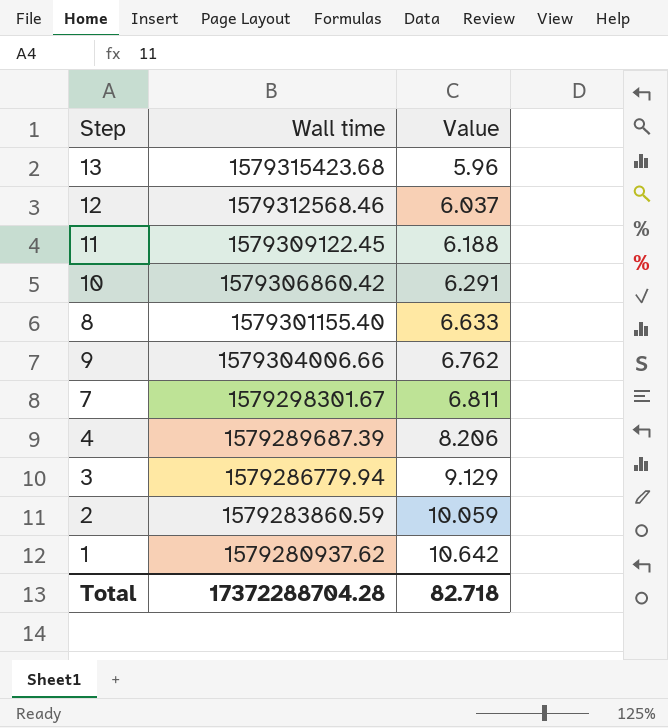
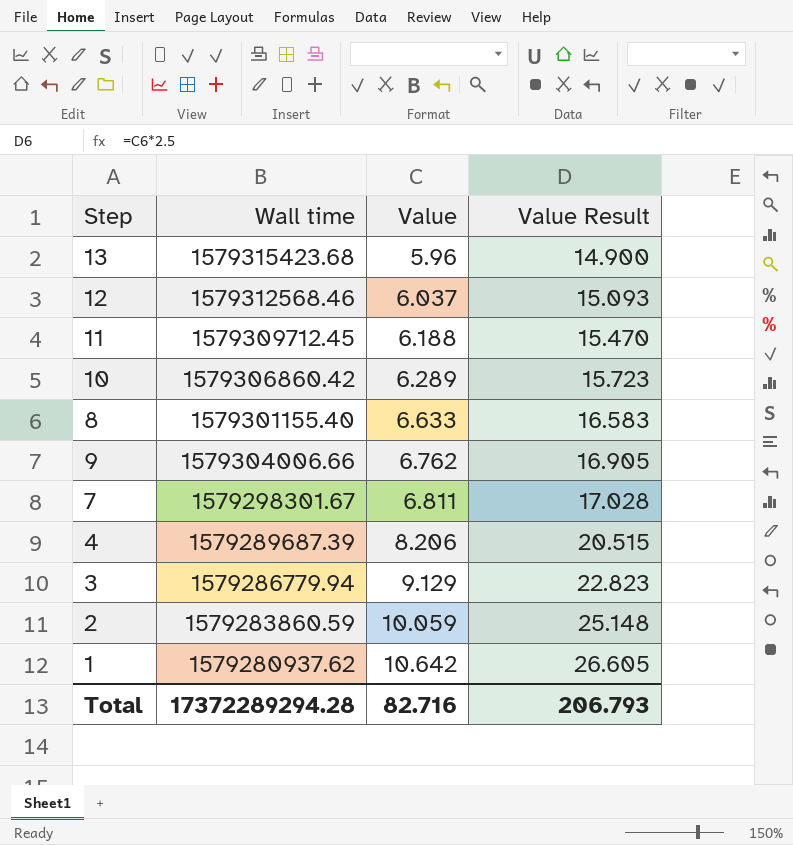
column Value Result | formula: none -> [Value] * 2.5
11 | Wall time: 1579309122.45 -> 1579309712.45
10 | Value: 6.291 -> 6.289
Total | Wall time: 17372288704.28 -> 17372289294.28
Total | Value: 82.718 -> 82.716

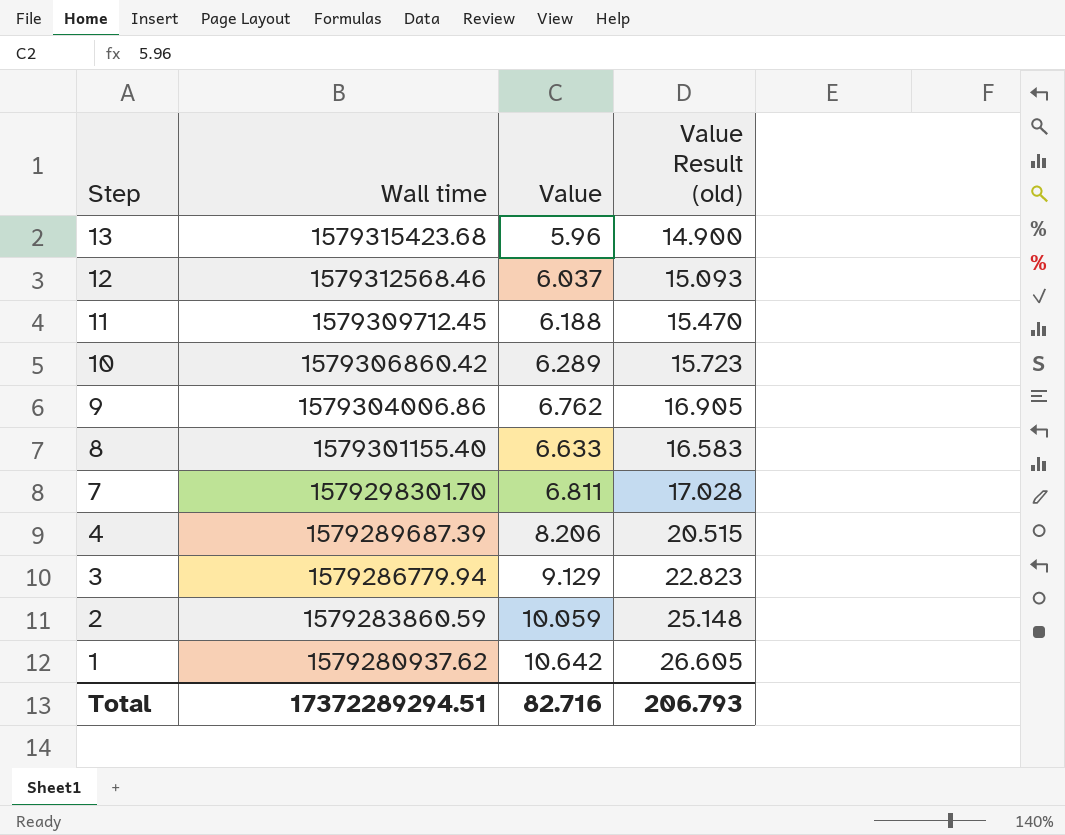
row order: Value ascending -> Step descending
column name: Value Result -> Value Result (old)
9 | Wall time: 1579304006.66 -> 1579304006.86
7 | Wall time: 1579298301.67 -> 1579298301.70
Total | Wall time: 17372289294.28 -> 17372289294.51

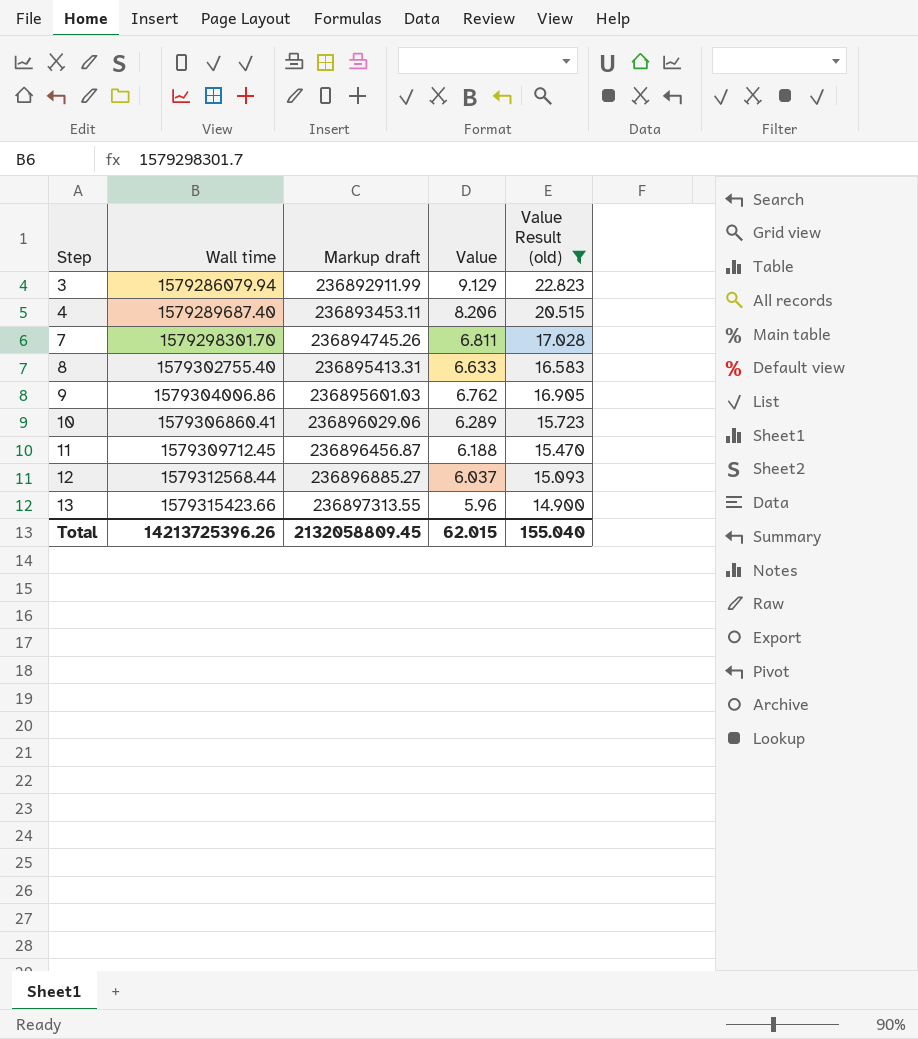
filter: none -> Value Result (old) <= 22.823
row order: Step descending -> Step ascending
column Markup draft | formula: none -> [Wall time] * 0.15
3 | Wall time: 1579286779.94 -> 1579286079.94
4 | Wall time: 1579289687.39 -> 1579289687.40
8 | Wall time: 1579301155.40 -> 1579302755.40
10 | Wall time: 1579306860.42 -> 1579306860.41
12 | Wall time: 1579312568.46 -> 1579312568.44
13 | Wall time: 1579315423.68 -> 1579315423.66
Total | Wall time: 17372289294.51 -> 14213725396.26
Total | Value: 82.716 -> 62.015
Total | Value Result (old): 206.793 -> 155.040

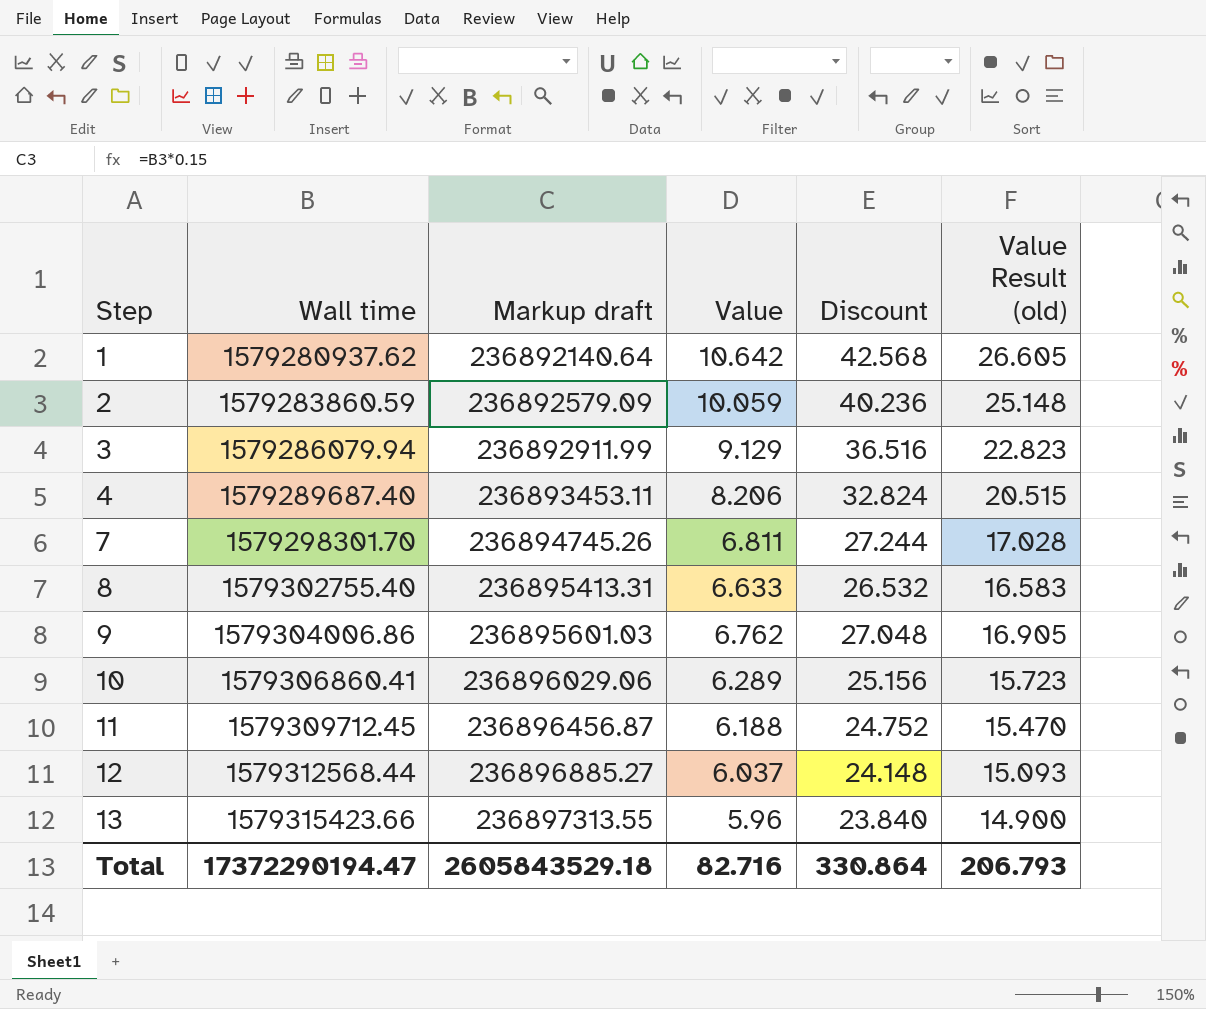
filter: Value Result (old) <= 22.823 -> none
column Discount | formula: none -> [Value] * 4
Total | Wall time: 14213725396.26 -> 17372290194.47
Total | Markup draft: 2132058809.45 -> 2605843529.18
Total | Value: 62.015 -> 82.716
Total | Value Result (old): 155.040 -> 206.793

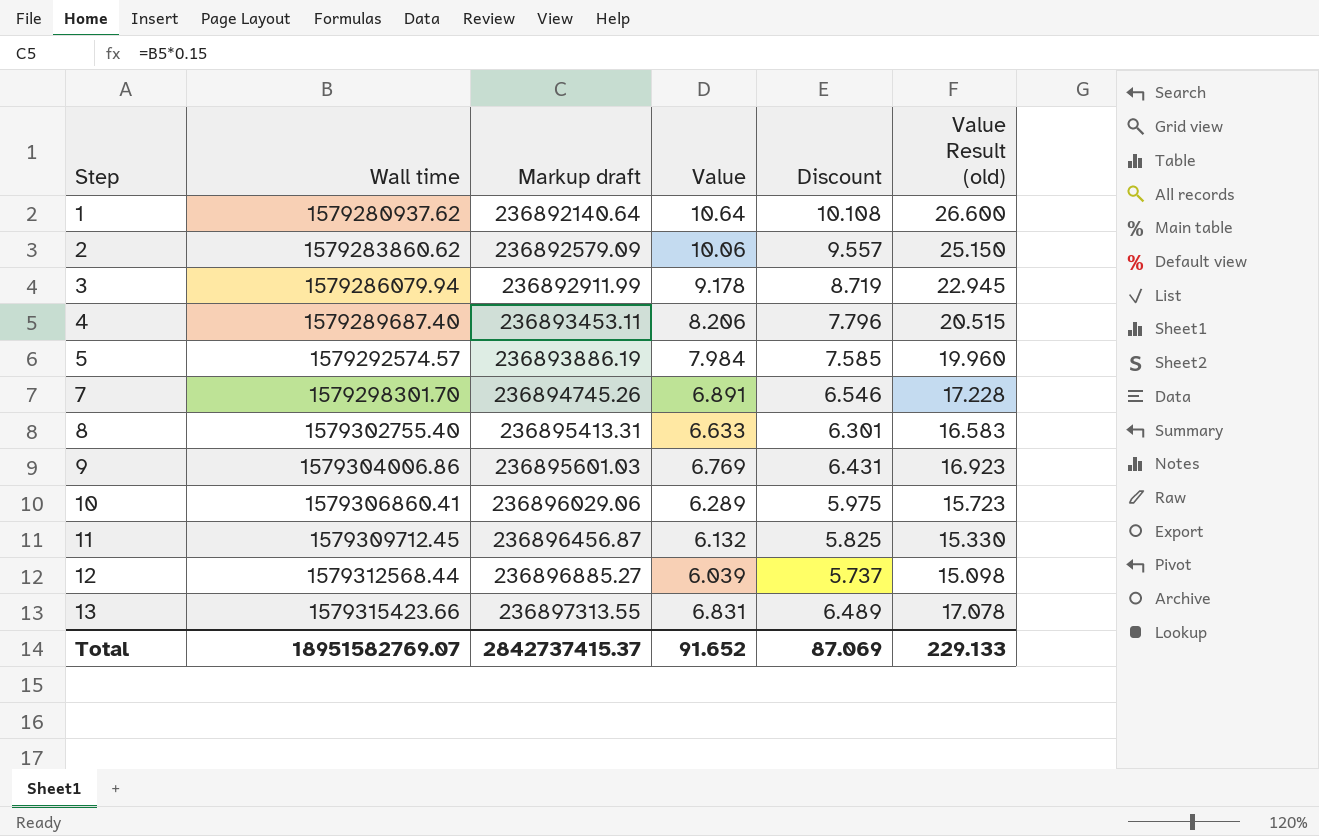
column Discount | formula: [Value] * 4 -> [Value] * 0.95
1 | Value: 10.642 -> 10.64
1 | Value Result (old): 26.605 -> 26.600
2 | Wall time: 1579283860.59 -> 1579283860.62
2 | Value: 10.059 -> 10.06
2 | Value Result (old): 25.148 -> 25.150
3 | Value: 9.129 -> 9.178
3 | Value Result (old): 22.823 -> 22.945
row 5: none -> 1579292574.57 | 236893886.19 | 7.984 | 7.585 | 19.960
7 | Value: 6.811 -> 6.891
7 | Value Result (old): 17.028 -> 17.228
9 | Value: 6.762 -> 6.769
9 | Value Result (old): 16.905 -> 16.923
11 | Value: 6.188 -> 6.132
11 | Value Result (old): 15.470 -> 15.330
12 | Value: 6.037 -> 6.039
12 | Value Result (old): 15.093 -> 15.098
13 | Value: 5.96 -> 6.831
13 | Value Result (old): 14.900 -> 17.078
Total | Wall time: 17372290194.47 -> 18951582769.07
Total | Markup draft: 2605843529.18 -> 2842737415.37
Total | Value: 82.716 -> 91.652
Total | Discount: 330.864 -> 87.069
Total | Value Result (old): 206.793 -> 229.133

